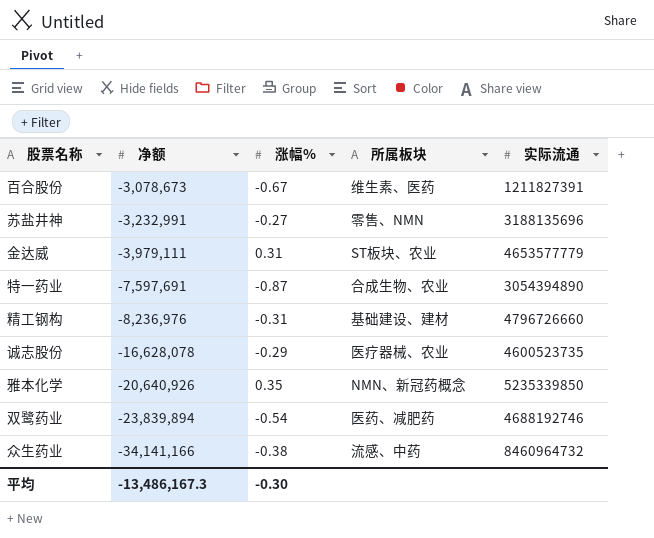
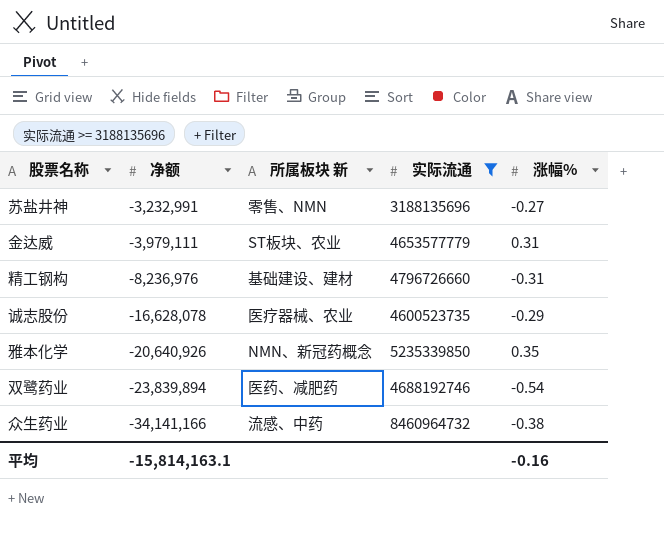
filter: none -> 实际流通 >= 3188135696
column name: 所属板块 -> 所属板块 新
column 涨幅% | position: 3 -> 5
平均 | 净额: -13,486,167.3 -> -15,814,163.1
平均 | 涨幅%: -0.30 -> -0.16

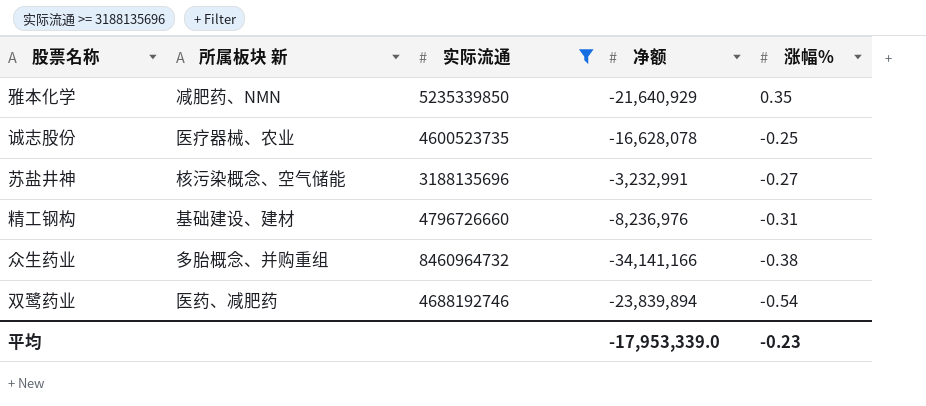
row order: 净额 descending -> 涨幅% descending
column 净额 | position: 2 -> 4
row 金达威: -3,979,111 | ST板块、农业 | 4653577779 | 0.31 -> none
雅本化学 | 所属板块 新: NMN、新冠药概念 -> 减肥药、NMN
雅本化学 | 净额: -20,640,926 -> -21,640,929
诚志股份 | 涨幅%: -0.29 -> -0.25
苏盐井神 | 所属板块 新: 零售、NMN -> 核污染概念、空气储能
众生药业 | 所属板块 新: 流感、中药 -> 多胎概念、并购重组
平均 | 净额: -15,814,163.1 -> -17,953,339.0
平均 | 涨幅%: -0.16 -> -0.23

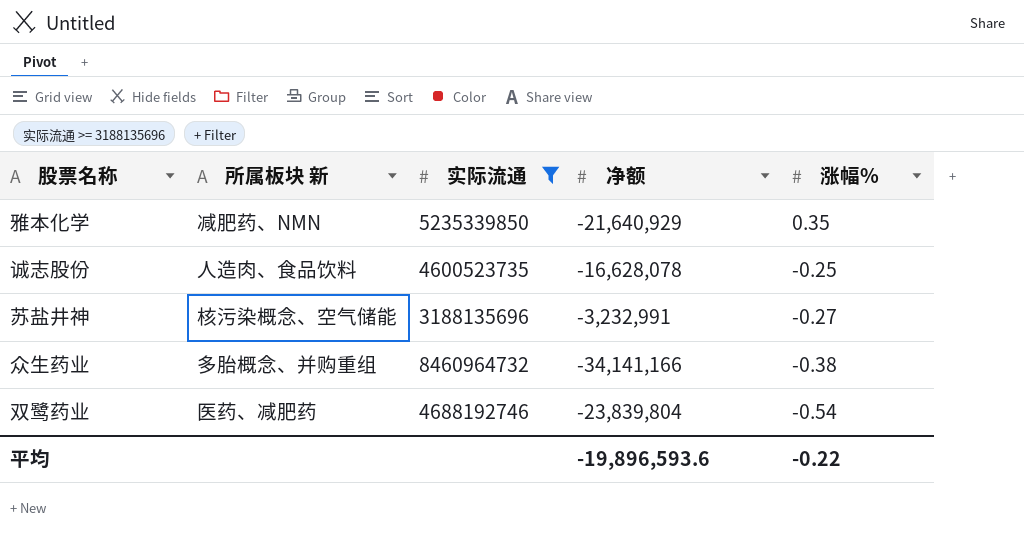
row 精工钢构: 基础建设、建材 | 4796726660 | -8,236,976 | -0.31 -> none
诚志股份 | 所属板块 新: 医疗器械、农业 -> 人造肉、食品饮料
双鹭药业 | 净额: -23,839,894 -> -23,839,804
平均 | 净额: -17,953,339.0 -> -19,896,593.6
平均 | 涨幅%: -0.23 -> -0.22

